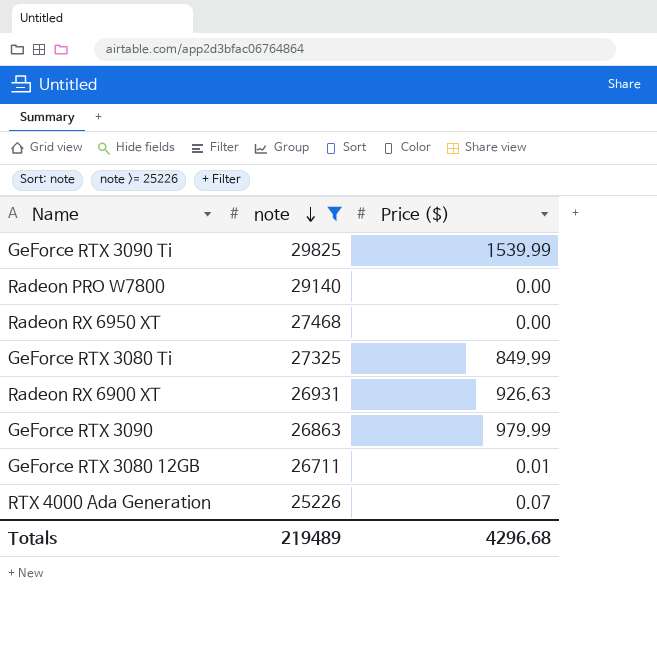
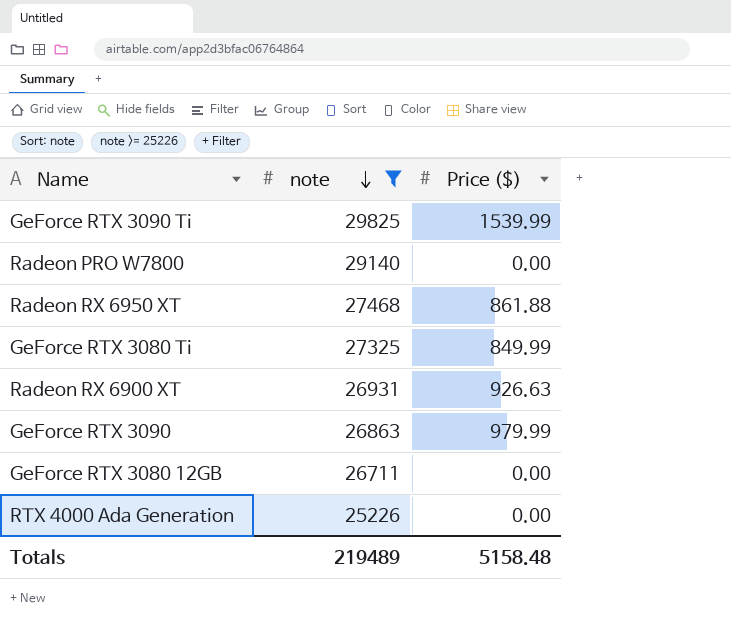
Radeon RX 6950 XT | Price ($): 0.00 -> 861.88
GeForce RTX 3080 12GB | Price ($): 0.01 -> 0.00
RTX 4000 Ada Generation | Price ($): 0.07 -> 0.00
Totals | Price ($): 4296.68 -> 5158.48

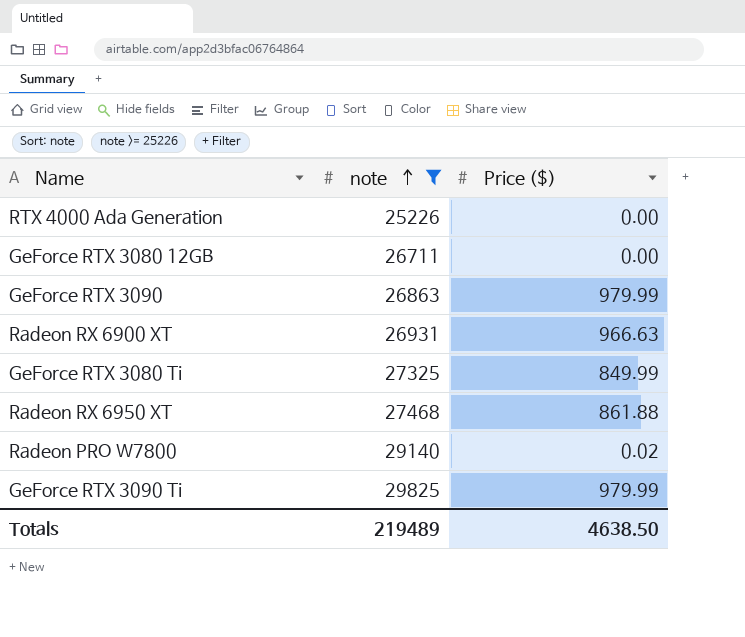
row order: note descending -> note ascending
Radeon RX 6900 XT | Price ($): 926.63 -> 966.63
Radeon PRO W7800 | Price ($): 0.00 -> 0.02
GeForce RTX 3090 Ti | Price ($): 1539.99 -> 979.99
Totals | Price ($): 5158.48 -> 4638.50

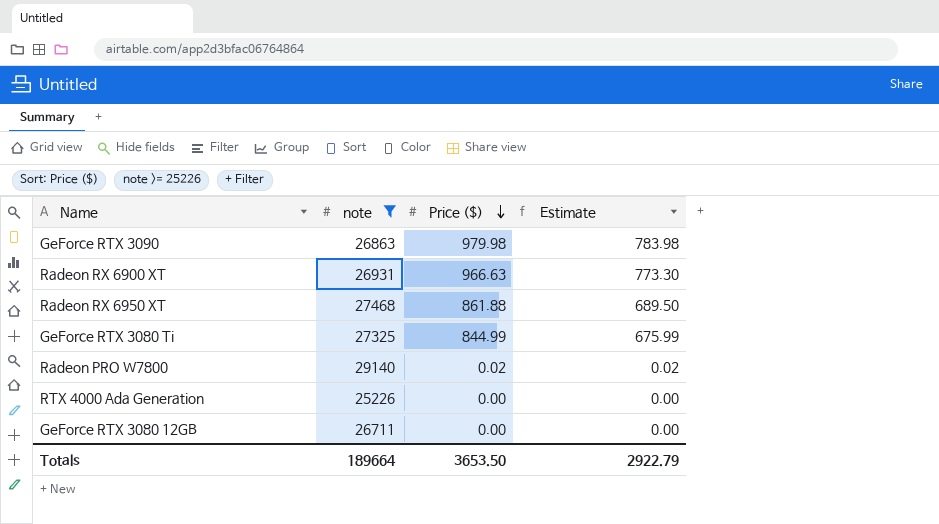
row order: note ascending -> Price ($) descending
column Estimate | formula: none -> [Price ($)] * 0.8
row GeForce RTX 3090 Ti: 29825 | 979.99 -> none
GeForce RTX 3090 | Price ($): 979.99 -> 979.98
GeForce RTX 3080 Ti | Price ($): 849.99 -> 844.99
Totals | note: 219489 -> 189664
Totals | Price ($): 4638.50 -> 3653.50

